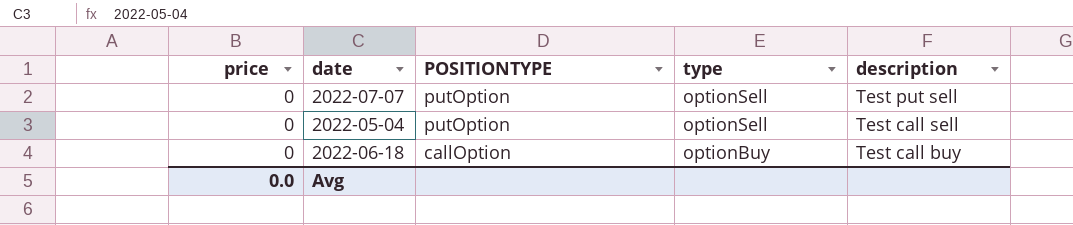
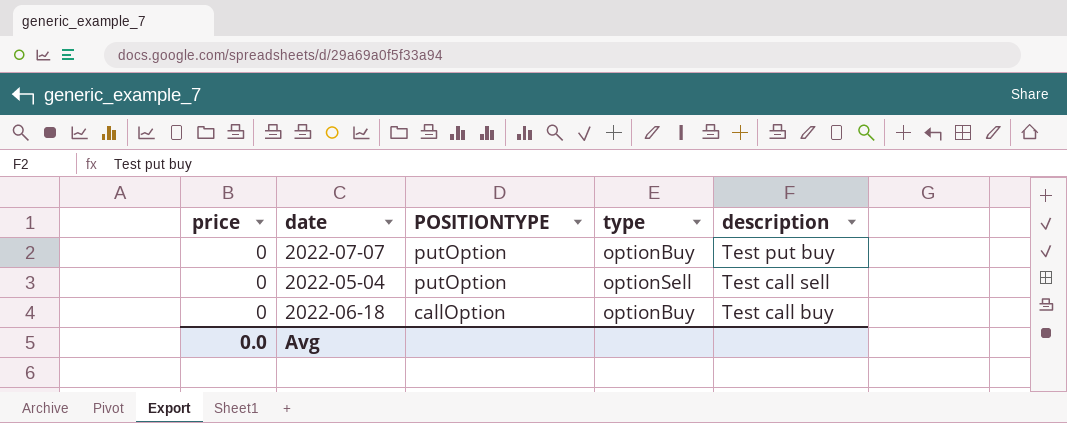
2022-07-07 | type: optionSell -> optionBuy
2022-07-07 | description: Test put sell -> Test put buy

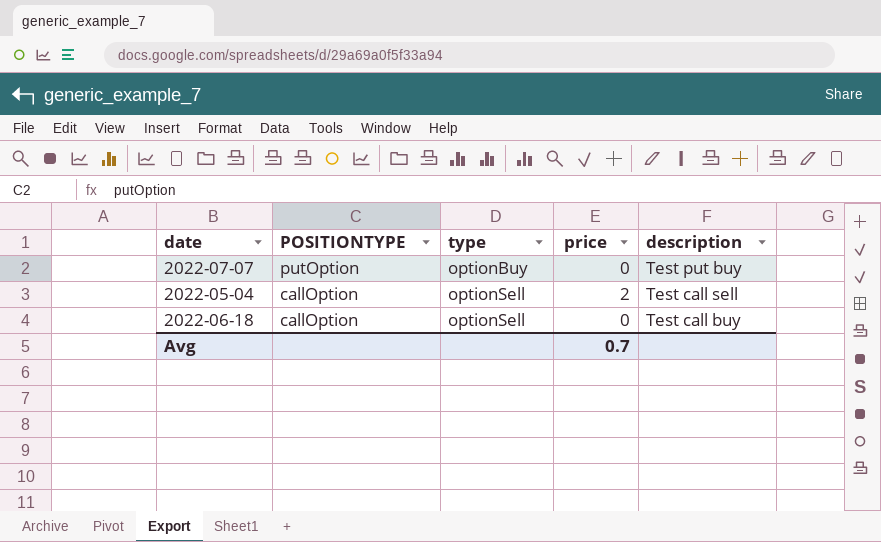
column price | position: 1 -> 4
2022-05-04 | POSITIONTYPE: putOption -> callOption
2022-05-04 | price: 0 -> 2
2022-06-18 | type: optionBuy -> optionSell
Avg | price: 0.0 -> 0.7

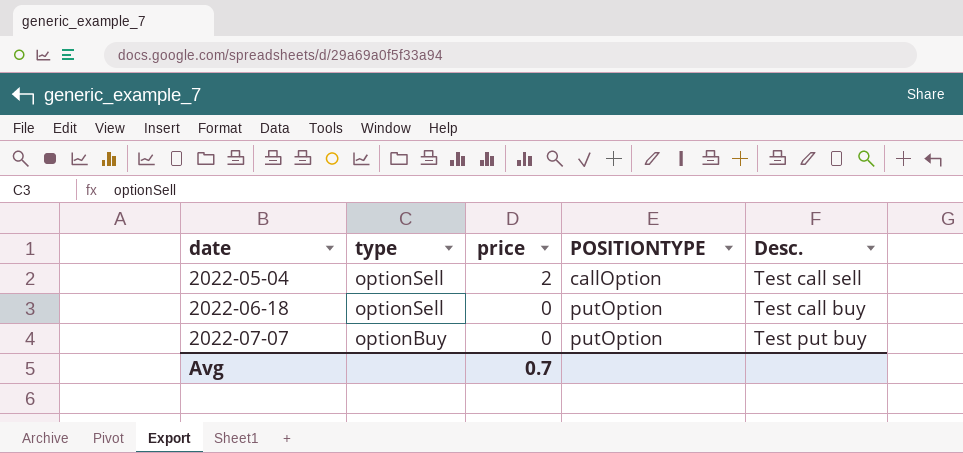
row order: POSITIONTYPE descending -> date ascending
column POSITIONTYPE | position: 2 -> 4
column name: description -> Desc.
2022-06-18 | POSITIONTYPE: callOption -> putOption

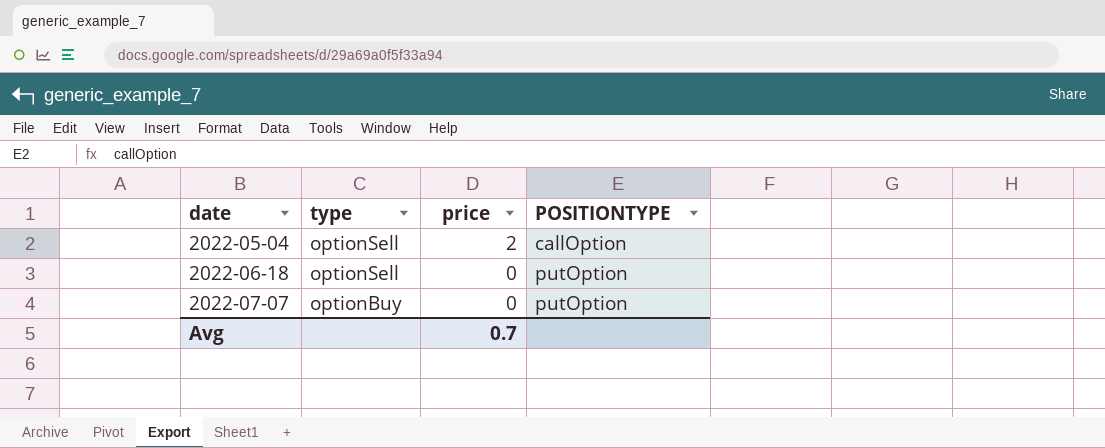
column Desc. | position: 5 -> none

